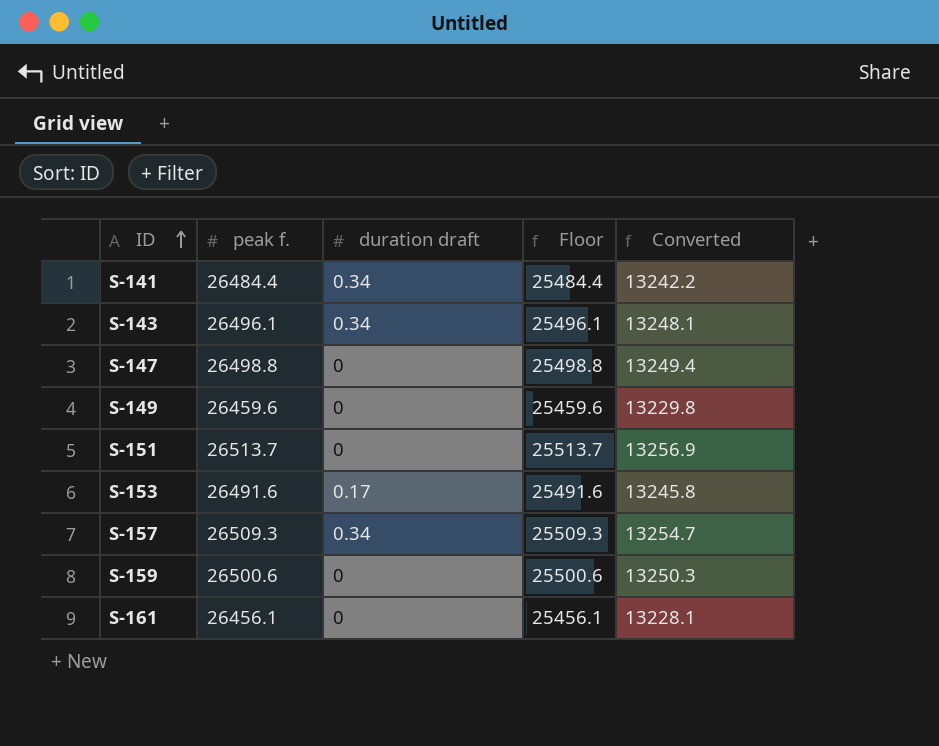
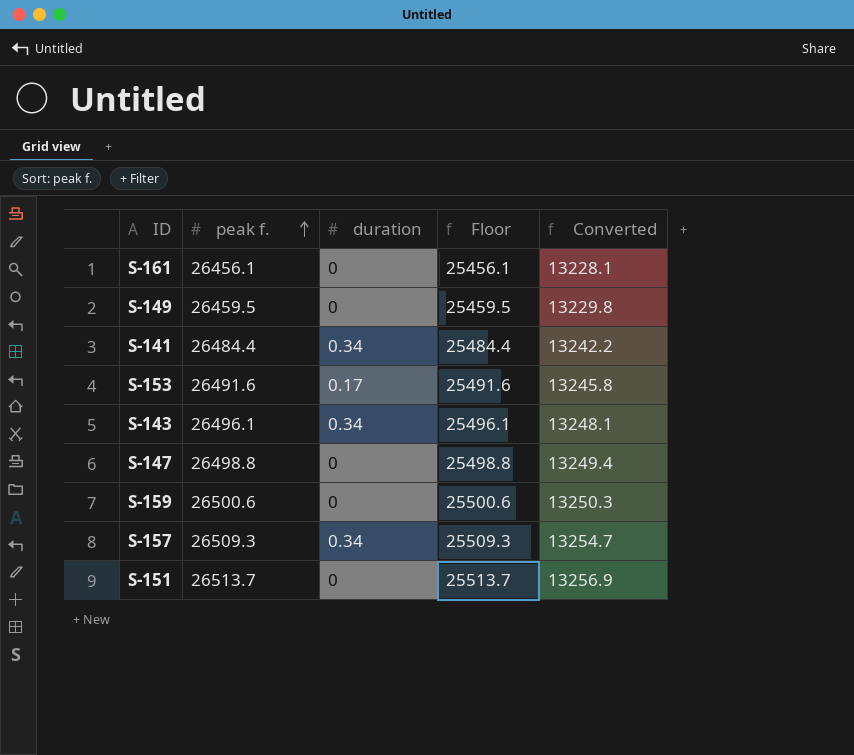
row order: ID ascending -> peak f. ascending
column name: duration draft -> duration
S-149 | peak f.: 26459.6 -> 26459.5
S-149 | Floor: 25459.6 -> 25459.5

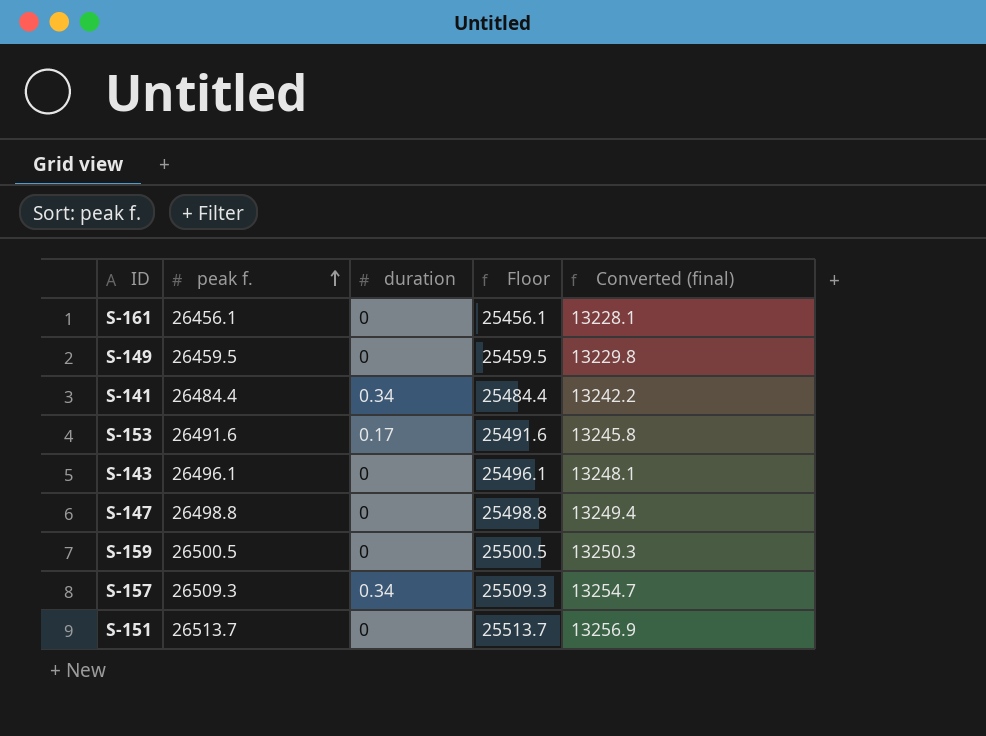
column name: Converted -> Converted (final)
S-143 | duration: 0.34 -> 0
S-159 | peak f.: 26500.6 -> 26500.5
S-159 | Floor: 25500.6 -> 25500.5

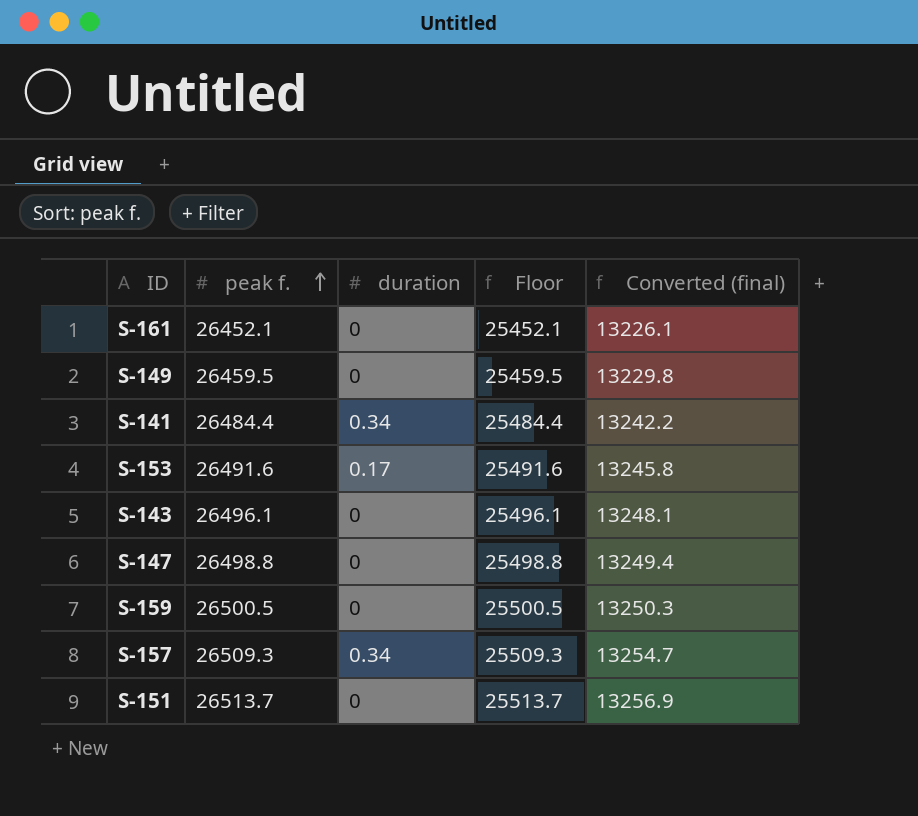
S-161 | peak f.: 26456.1 -> 26452.1
S-161 | Floor: 25456.1 -> 25452.1
S-161 | Converted (final): 13228.1 -> 13226.1

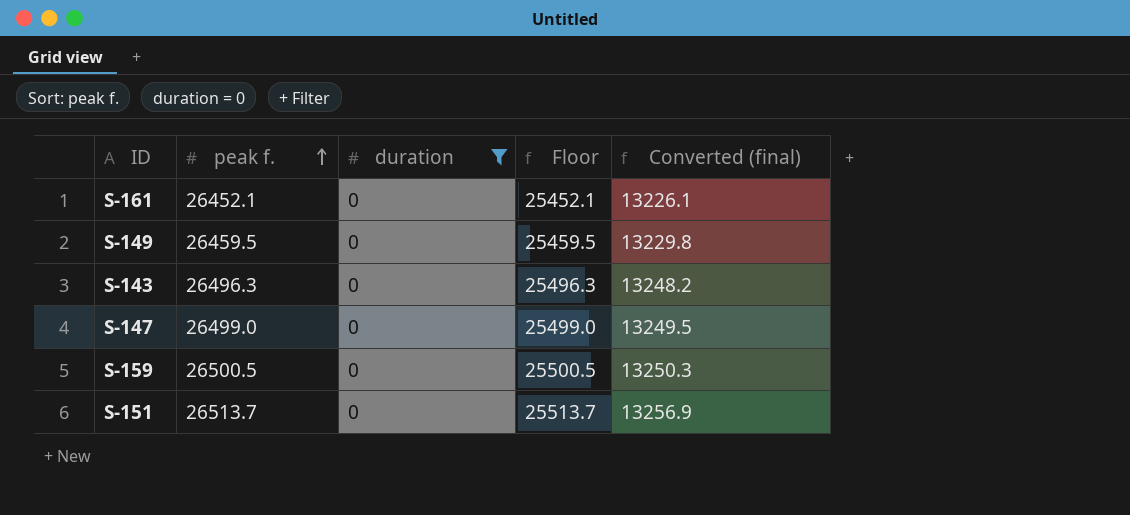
filter: none -> duration = 0
S-143 | peak f.: 26496.1 -> 26496.3
S-143 | Floor: 25496.1 -> 25496.3
S-143 | Converted (final): 13248.1 -> 13248.2
S-147 | peak f.: 26498.8 -> 26499.0
S-147 | Floor: 25498.8 -> 25499.0
S-147 | Converted (final): 13249.4 -> 13249.5

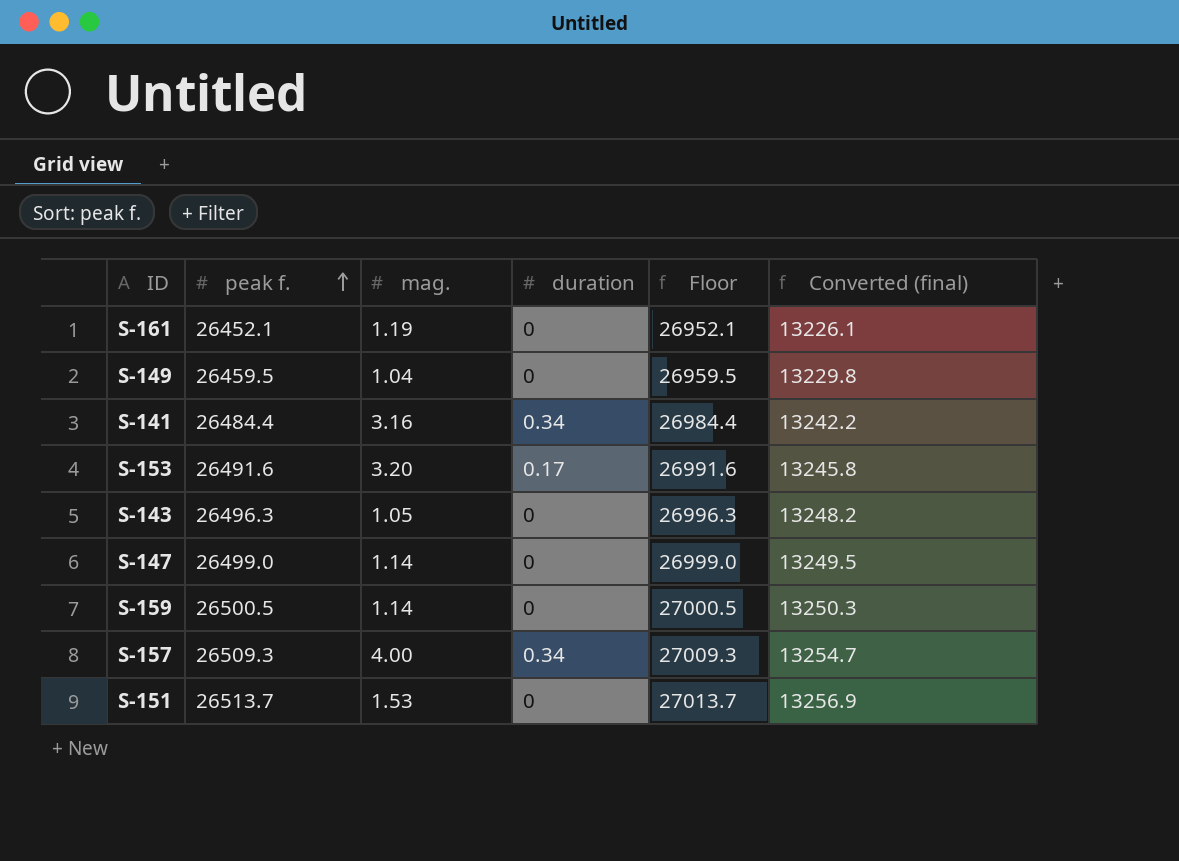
filter: duration = 0 -> none
column mag. | position: none -> 3
column Floor | formula: [peak f.] - 1000 -> [peak f.] + 500

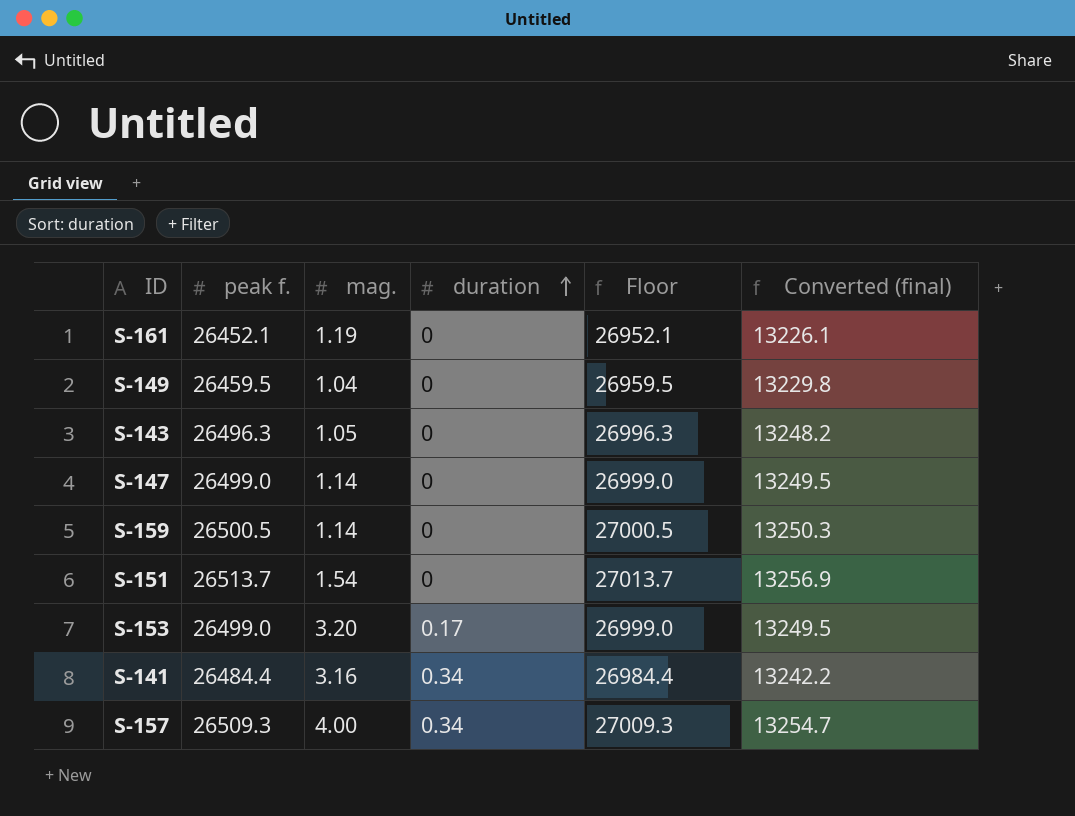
row order: peak f. ascending -> duration ascending
S-151 | mag.: 1.53 -> 1.54
S-153 | peak f.: 26491.6 -> 26499.0
S-153 | Floor: 26991.6 -> 26999.0
S-153 | Converted (final): 13245.8 -> 13249.5

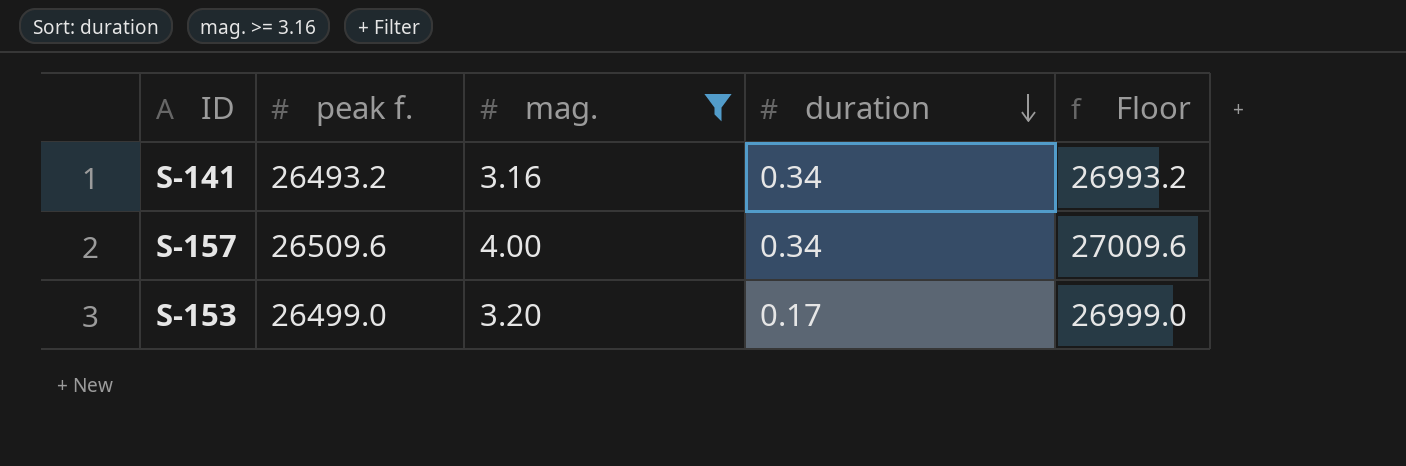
filter: none -> mag. >= 3.16
row order: duration ascending -> duration descending
column Converted (final) | formula: [peak f.] * 0.5 -> none
S-141 | peak f.: 26484.4 -> 26493.2
S-141 | Floor: 26984.4 -> 26993.2
S-157 | peak f.: 26509.3 -> 26509.6
S-157 | Floor: 27009.3 -> 27009.6

